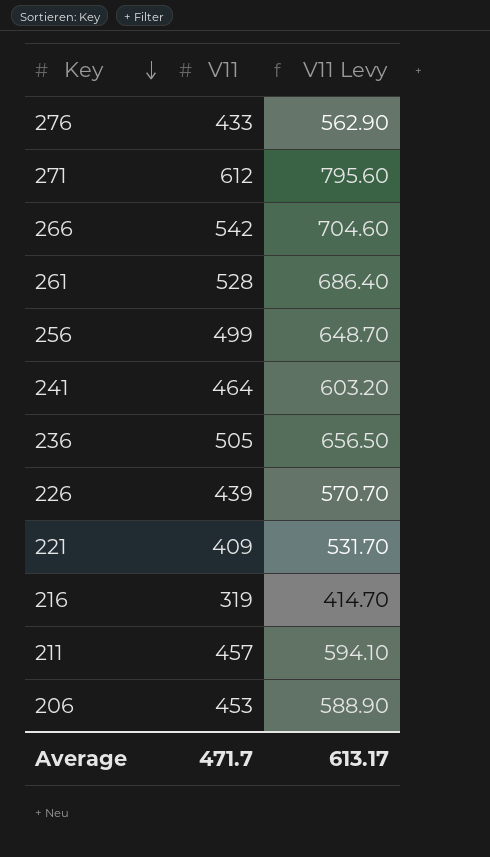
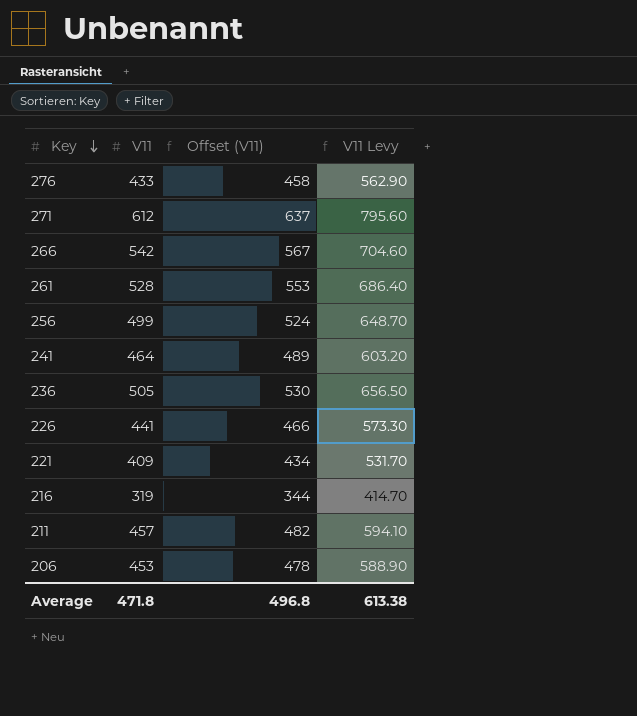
column Offset (V11) | formula: none -> [V11] + 25
226 | V11: 439 -> 441
226 | V11 Levy: 570.70 -> 573.30
Average | V11: 471.7 -> 471.8
Average | V11 Levy: 613.17 -> 613.38

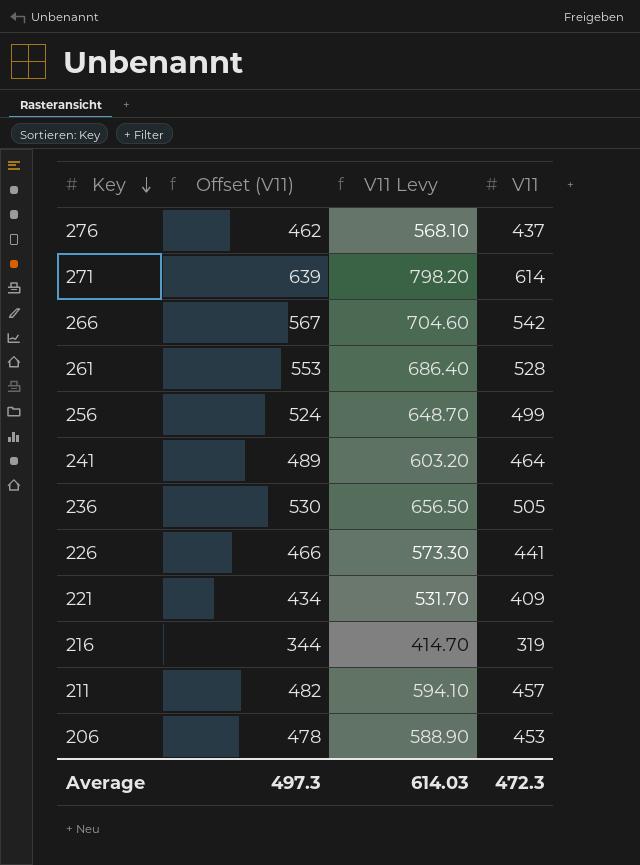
column V11 | position: 2 -> 4
276 | Offset (V11): 458 -> 462
276 | V11 Levy: 562.90 -> 568.10
276 | V11: 433 -> 437
271 | Offset (V11): 637 -> 639
271 | V11 Levy: 795.60 -> 798.20
271 | V11: 612 -> 614
Average | Offset (V11): 496.8 -> 497.3
Average | V11 Levy: 613.38 -> 614.03
Average | V11: 471.8 -> 472.3

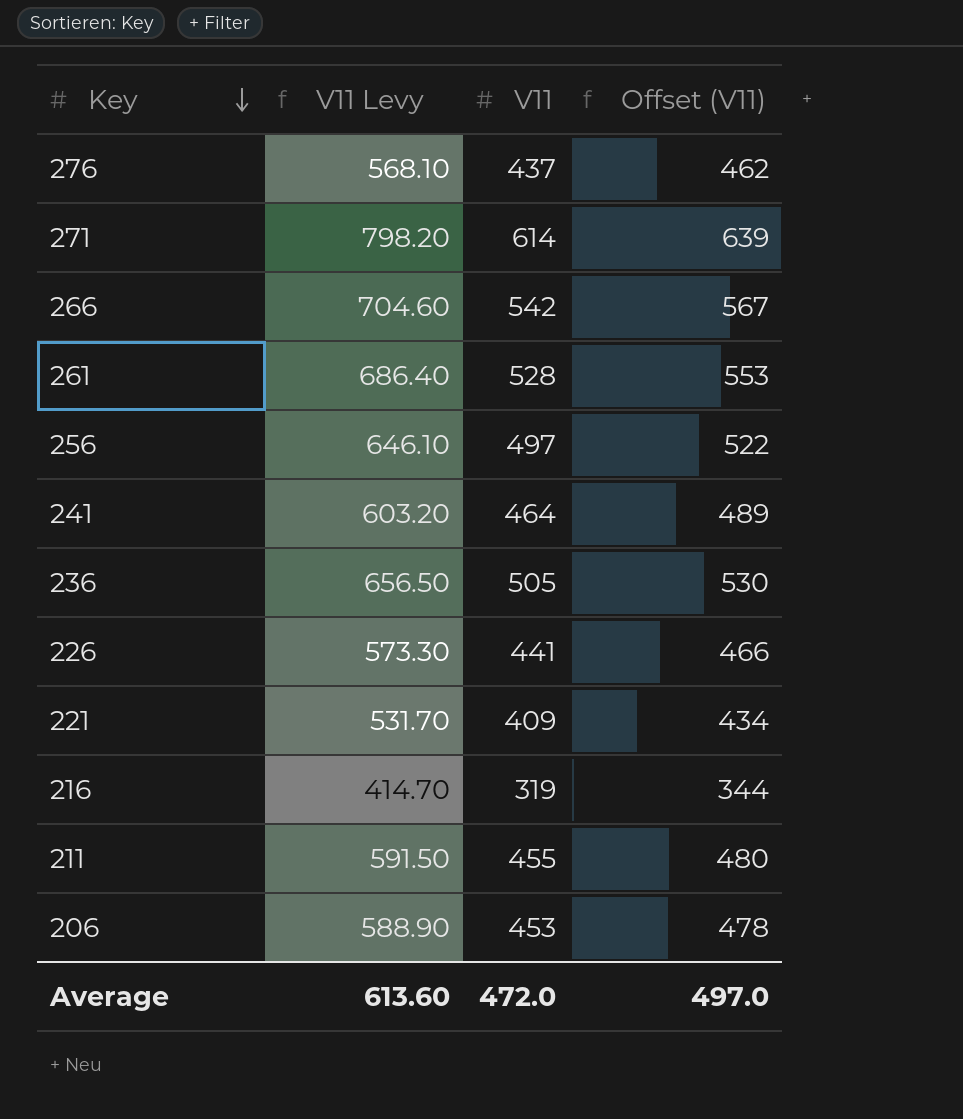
column Offset (V11) | position: 2 -> 4
256 | V11 Levy: 648.70 -> 646.10
256 | V11: 499 -> 497
256 | Offset (V11): 524 -> 522
211 | V11 Levy: 594.10 -> 591.50
211 | V11: 457 -> 455
211 | Offset (V11): 482 -> 480
Average | V11 Levy: 614.03 -> 613.60
Average | V11: 472.3 -> 472.0
Average | Offset (V11): 497.3 -> 497.0

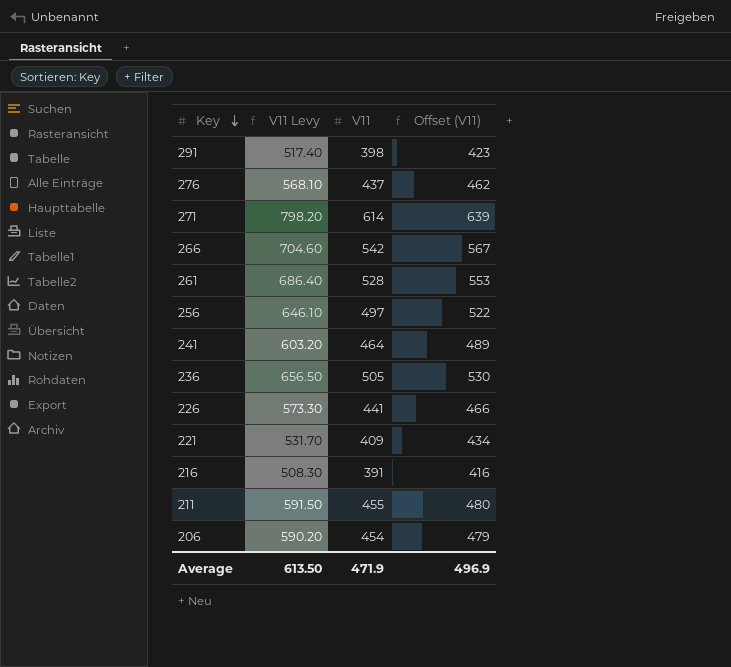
row 291: none -> 517.40 | 398 | 423
216 | V11 Levy: 414.70 -> 508.30
216 | V11: 319 -> 391
216 | Offset (V11): 344 -> 416
206 | V11 Levy: 588.90 -> 590.20
206 | V11: 453 -> 454
206 | Offset (V11): 478 -> 479
Average | V11 Levy: 613.60 -> 613.50
Average | V11: 472.0 -> 471.9
Average | Offset (V11): 497.0 -> 496.9

